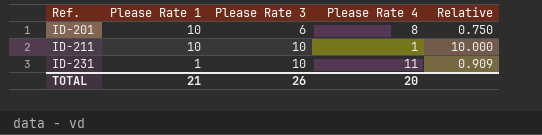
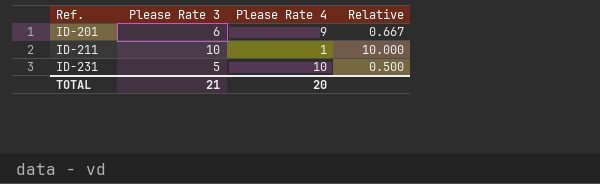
column Please Rate 1 | position: 2 -> none
ID-201 | Please Rate 4: 8 -> 9
ID-201 | Relative: 0.750 -> 0.667
ID-231 | Please Rate 3: 10 -> 5
ID-231 | Please Rate 4: 11 -> 10
ID-231 | Relative: 0.909 -> 0.500
TOTAL | Please Rate 3: 26 -> 21

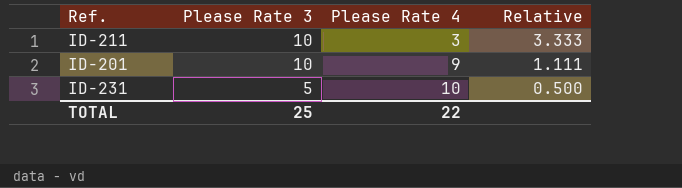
row order: Ref. ascending -> Please Rate 3 descending
ID-211 | Please Rate 4: 1 -> 3
ID-211 | Relative: 10.000 -> 3.333
ID-201 | Please Rate 3: 6 -> 10
ID-201 | Relative: 0.667 -> 1.111
TOTAL | Please Rate 3: 21 -> 25
TOTAL | Please Rate 4: 20 -> 22

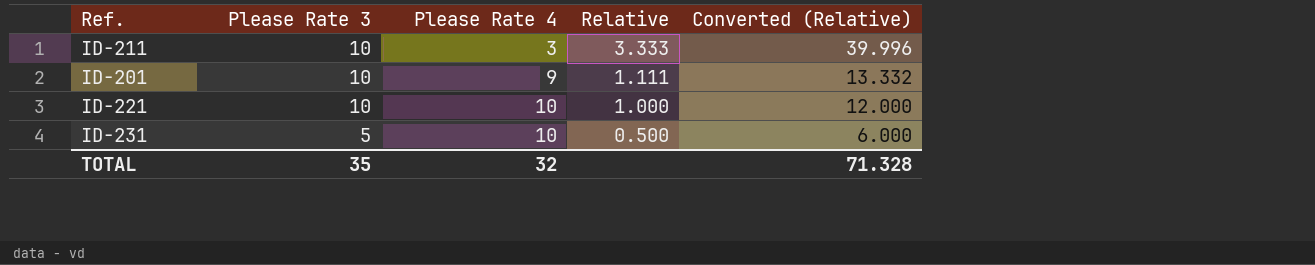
column Converted (Relative) | formula: none -> [Relative] * 12
row ID-221: none -> 10 | 10 | 1.000 | 12.000
TOTAL | Please Rate 3: 25 -> 35
TOTAL | Please Rate 4: 22 -> 32

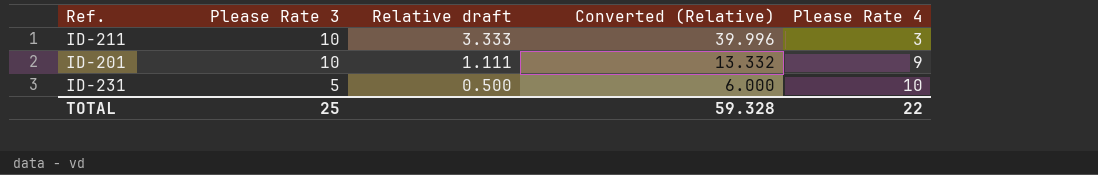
column name: Relative -> Relative draft
column Please Rate 4 | position: 3 -> 5
row ID-221: 10 | 10 | 1.000 | 12.000 -> none
TOTAL | Please Rate 3: 35 -> 25
TOTAL | Converted (Relative): 71.328 -> 59.328
TOTAL | Please Rate 4: 32 -> 22

